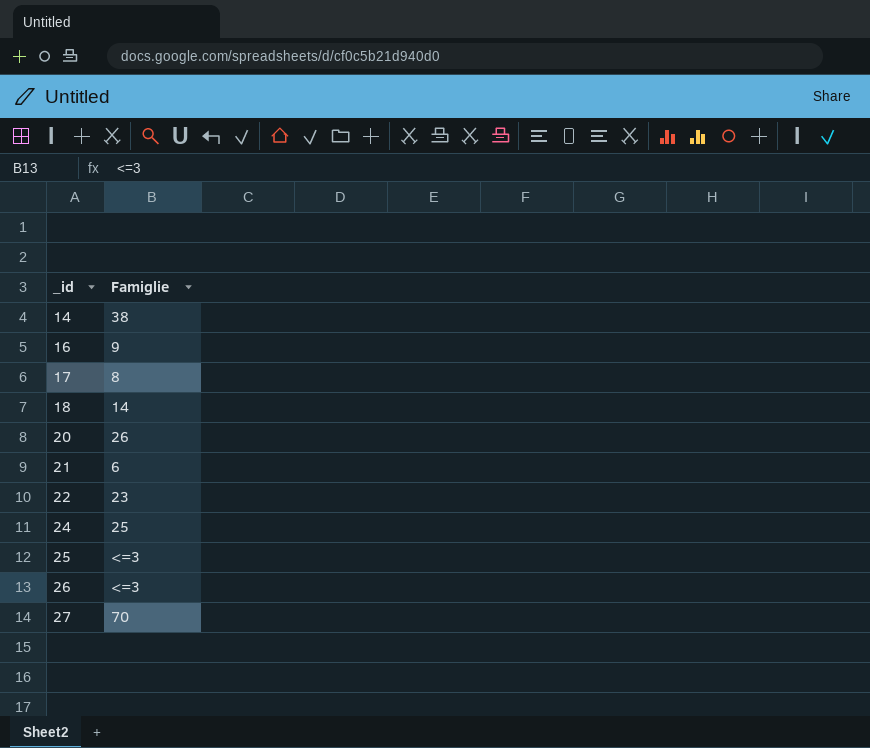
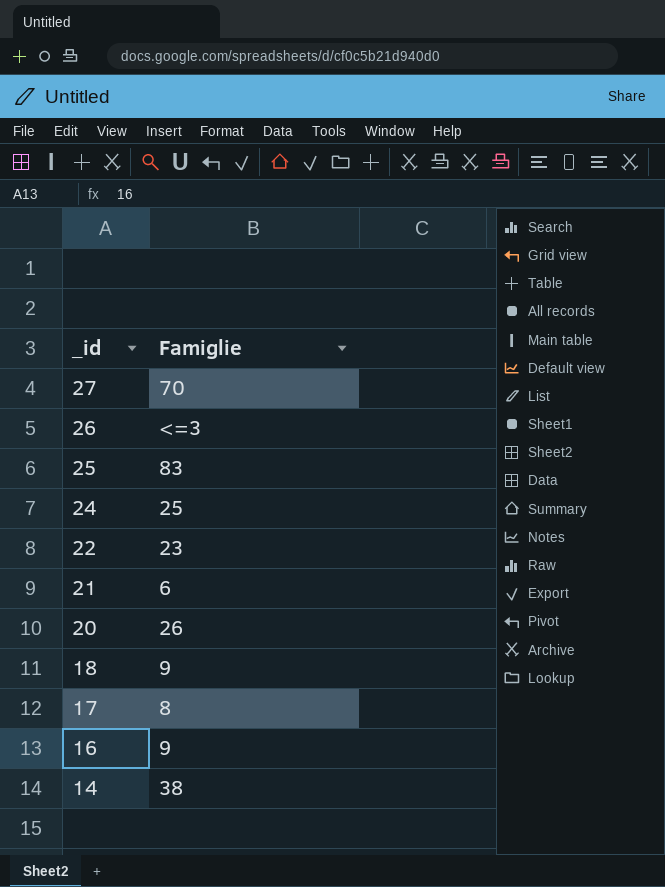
row order: _id ascending -> _id descending
25 | Famiglie: <=3 -> 83
18 | Famiglie: 14 -> 9

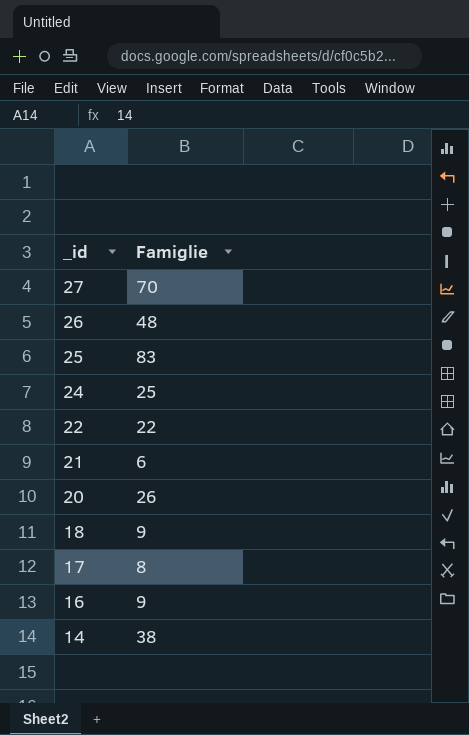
26 | Famiglie: <=3 -> 48
22 | Famiglie: 23 -> 22

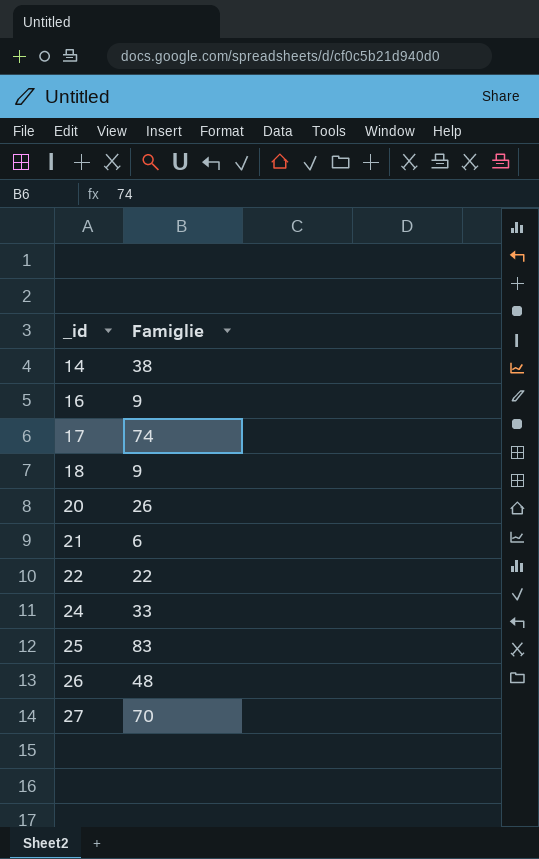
row order: _id descending -> _id ascending
17 | Famiglie: 8 -> 74
24 | Famiglie: 25 -> 33

